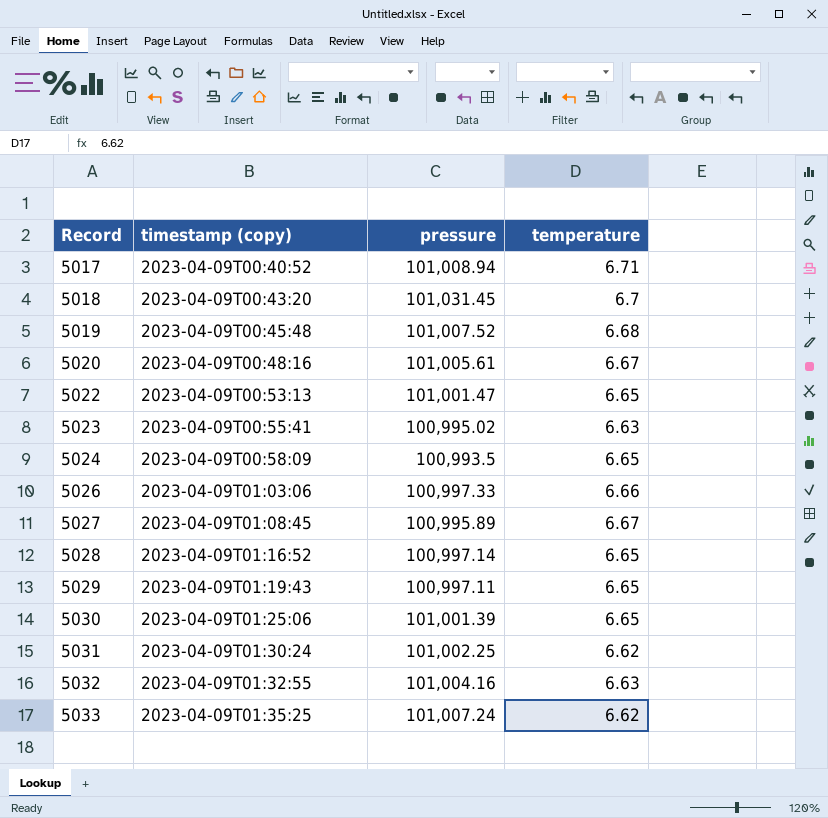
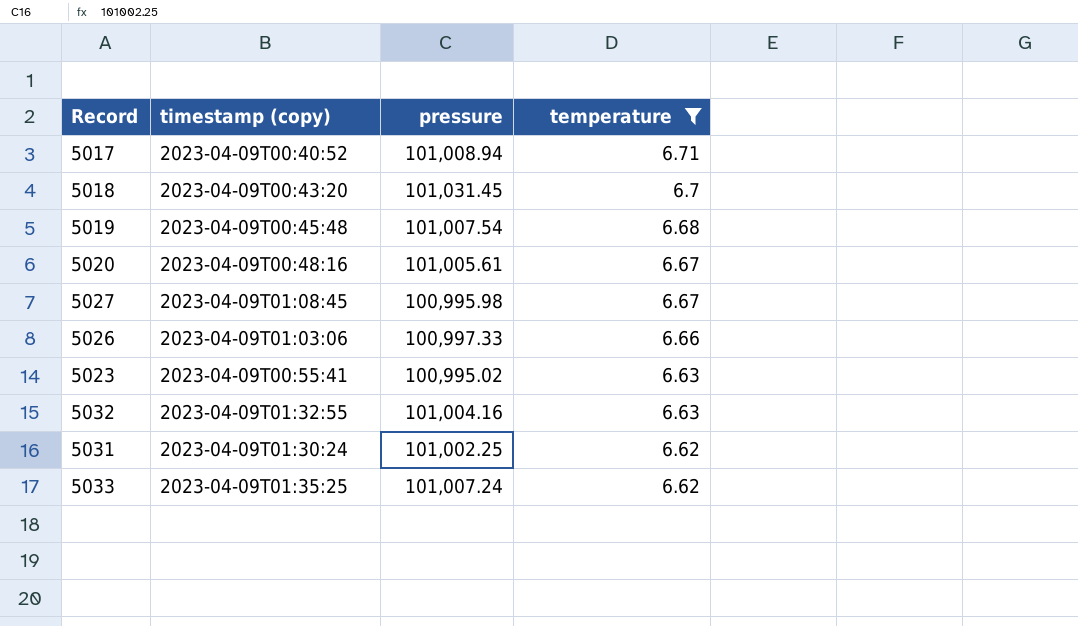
filter: none -> temperature != 6.65
row order: Record ascending -> temperature descending
5019 | pressure: 101,007.52 -> 101,007.54
5027 | pressure: 100,995.89 -> 100,995.98

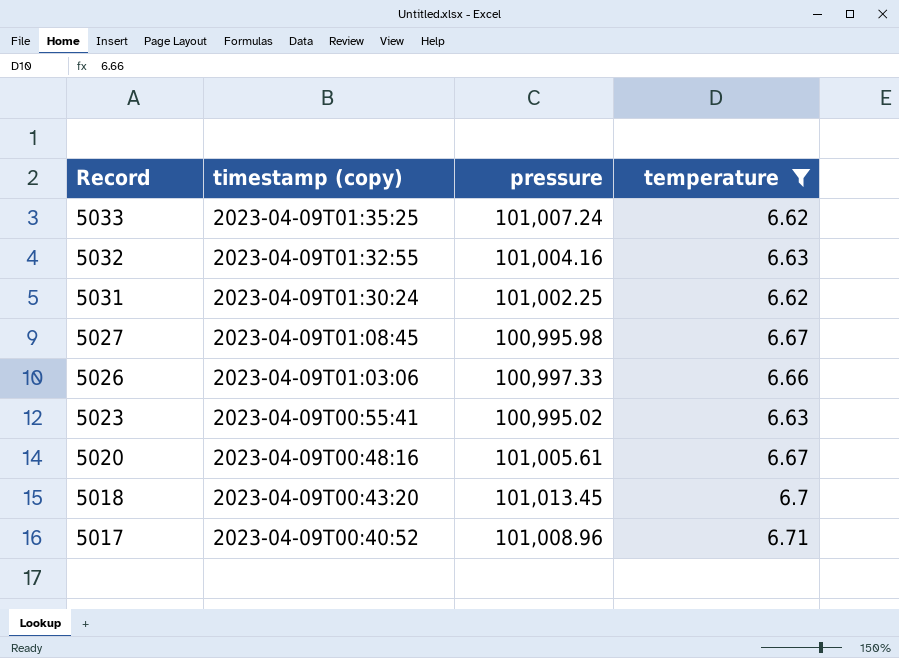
row order: temperature descending -> Record descending
row 5019: 2023-04-09T00:45:48 | 101,007.54 | 6.68 -> none
5018 | pressure: 101,031.45 -> 101,013.45
5017 | pressure: 101,008.94 -> 101,008.96

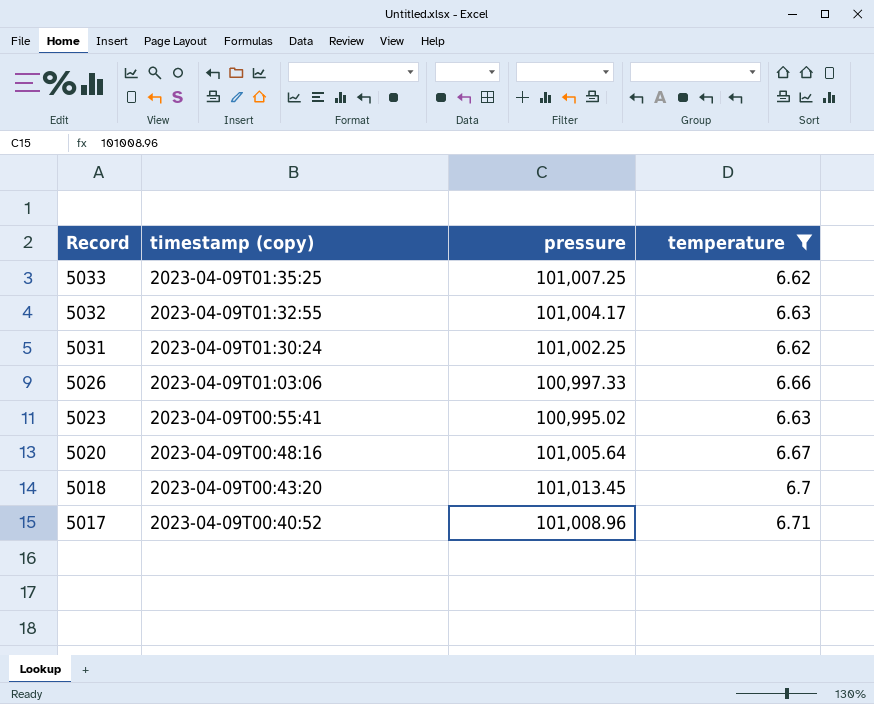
row 5027: 2023-04-09T01:08:45 | 100,995.98 | 6.67 -> none
5033 | pressure: 101,007.24 -> 101,007.25
5032 | pressure: 101,004.16 -> 101,004.17
5020 | pressure: 101,005.61 -> 101,005.64

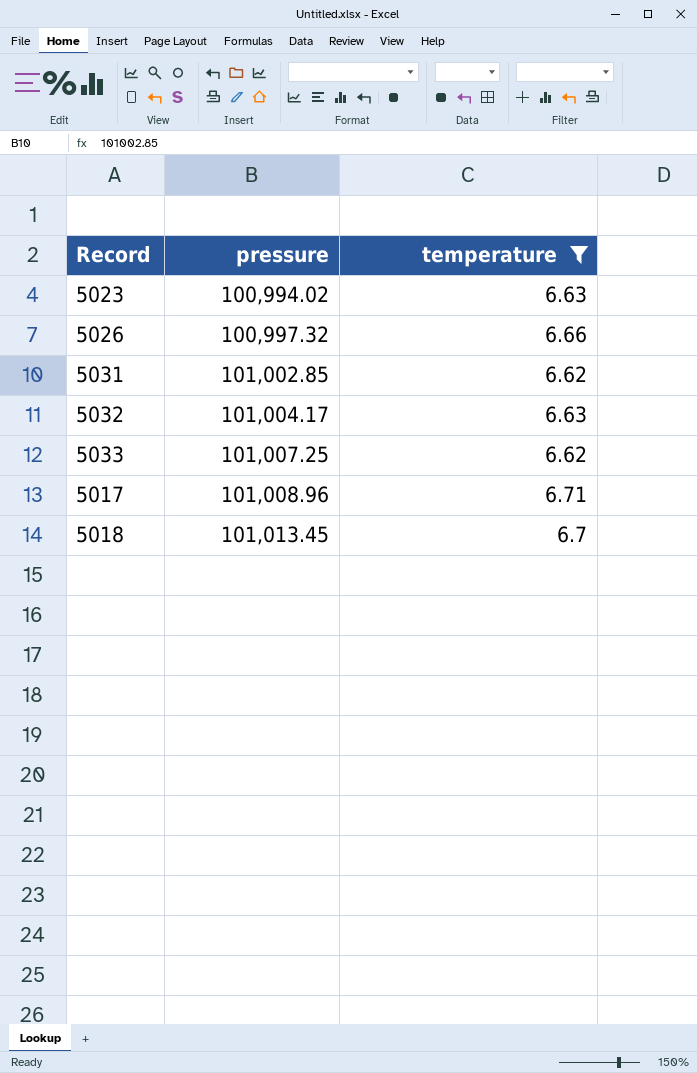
row order: Record descending -> pressure ascending
column timestamp (copy) | position: 2 -> none
row 5020: 2023-04-09T00:48:16 | 101,005.64 | 6.67 -> none
5023 | pressure: 100,995.02 -> 100,994.02
5026 | pressure: 100,997.33 -> 100,997.32
5031 | pressure: 101,002.25 -> 101,002.85

